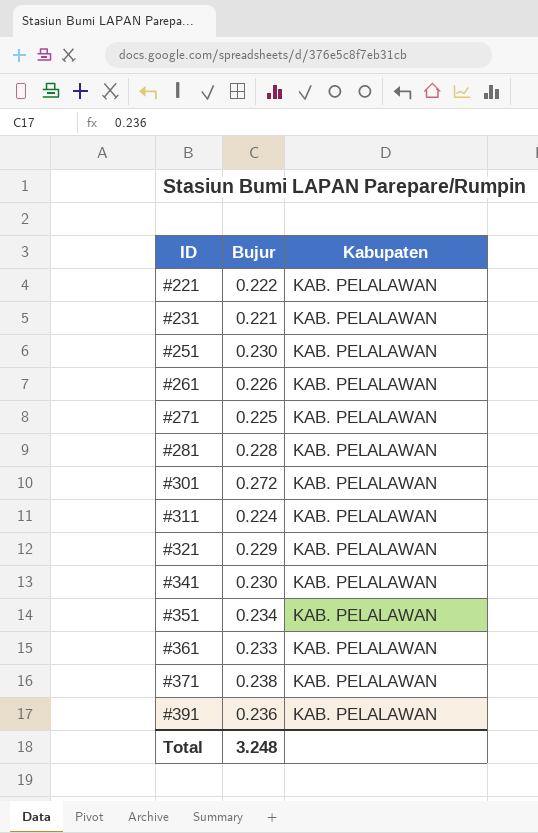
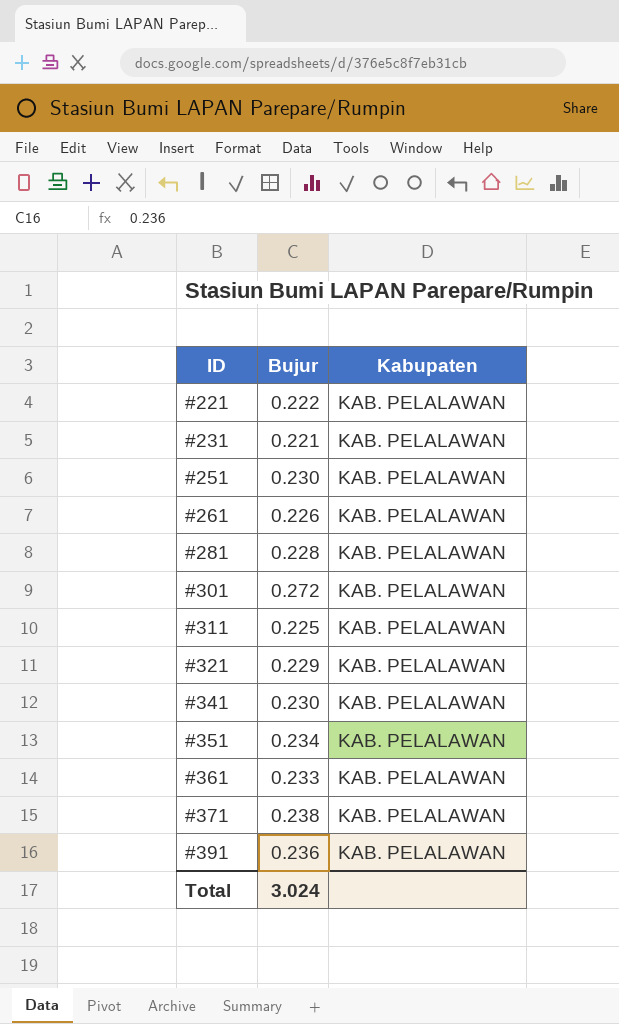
row #271: 0.225 | KAB. PELALAWAN -> none
#311 | Bujur: 0.224 -> 0.225
Total | Bujur: 3.248 -> 3.024

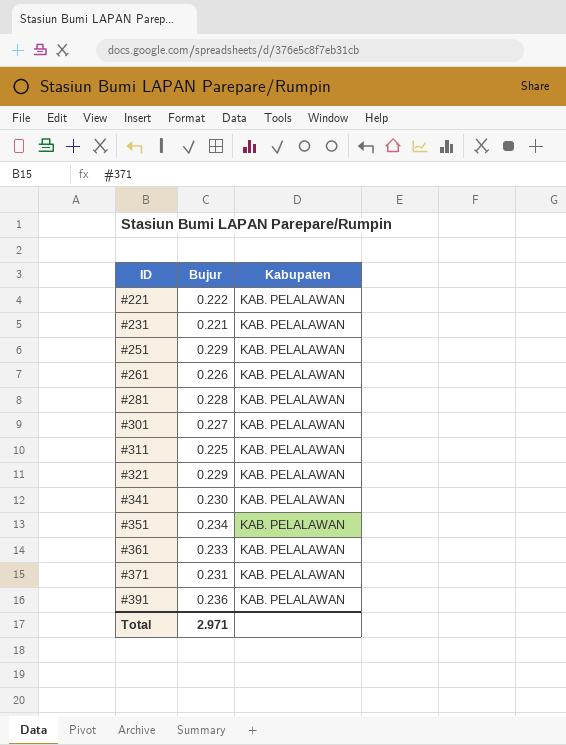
#251 | Bujur: 0.230 -> 0.229
#301 | Bujur: 0.272 -> 0.227
#371 | Bujur: 0.238 -> 0.231
Total | Bujur: 3.024 -> 2.971

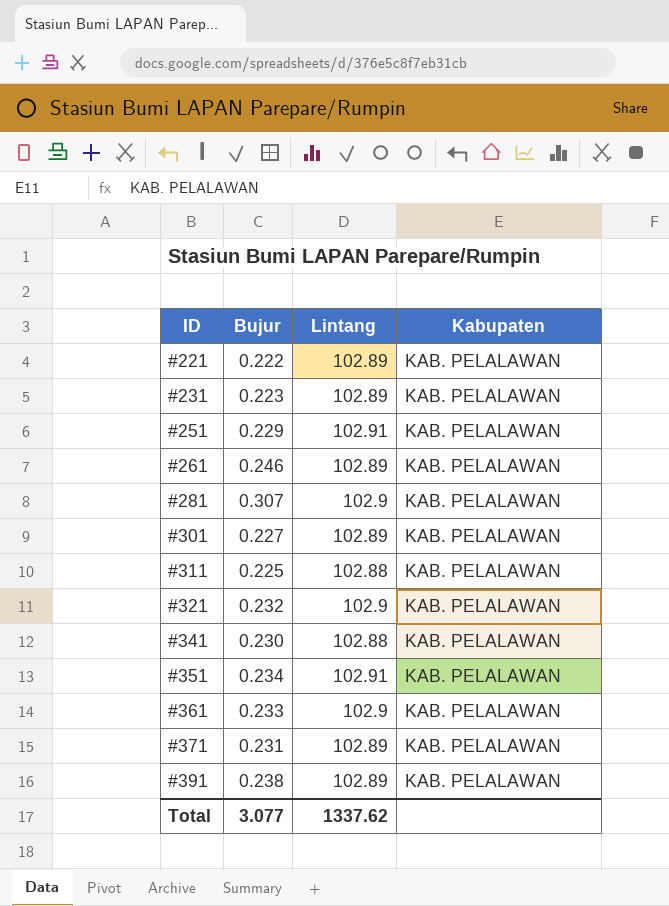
column Lintang | position: none -> 3
#231 | Bujur: 0.221 -> 0.223
#261 | Bujur: 0.226 -> 0.246
#281 | Bujur: 0.228 -> 0.307
#321 | Bujur: 0.229 -> 0.232
#391 | Bujur: 0.236 -> 0.238
Total | Bujur: 2.971 -> 3.077

